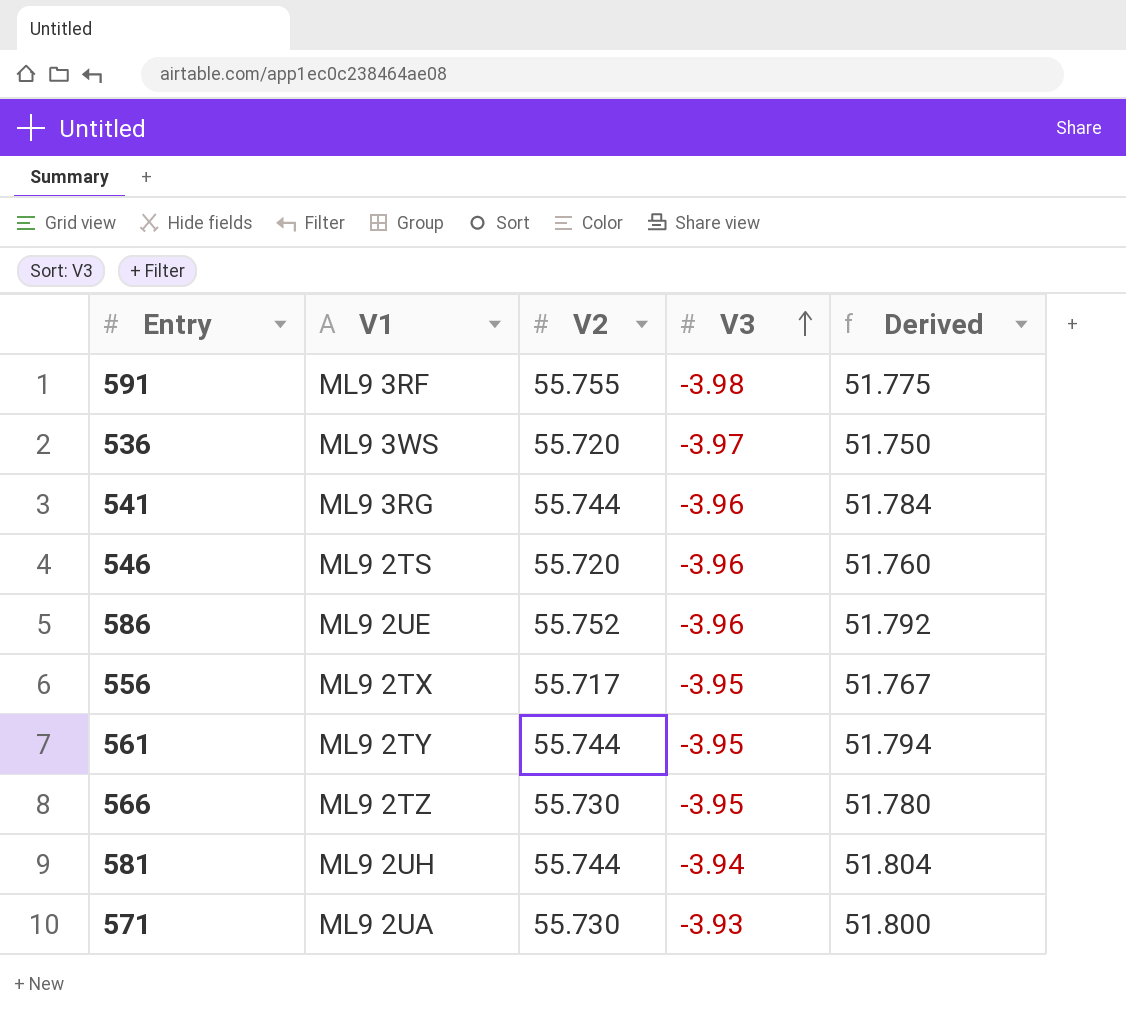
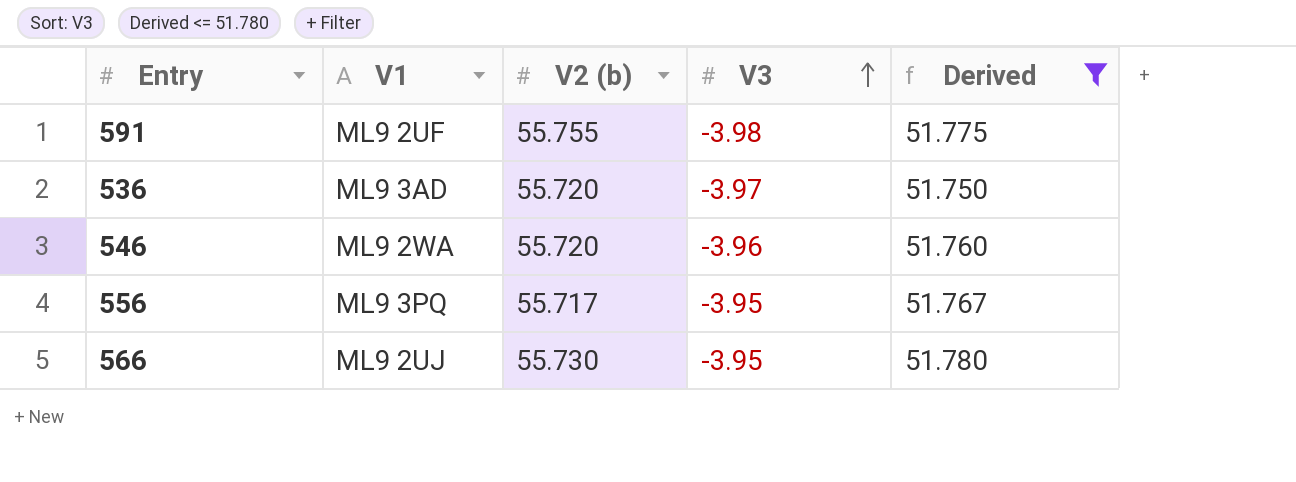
filter: none -> Derived <= 51.780
column name: V2 -> V2 (b)
591 | V1: ML9 3RF -> ML9 2UF
536 | V1: ML9 3WS -> ML9 3AD
546 | V1: ML9 2TS -> ML9 2WA
556 | V1: ML9 2TX -> ML9 3PQ
566 | V1: ML9 2TZ -> ML9 2UJ

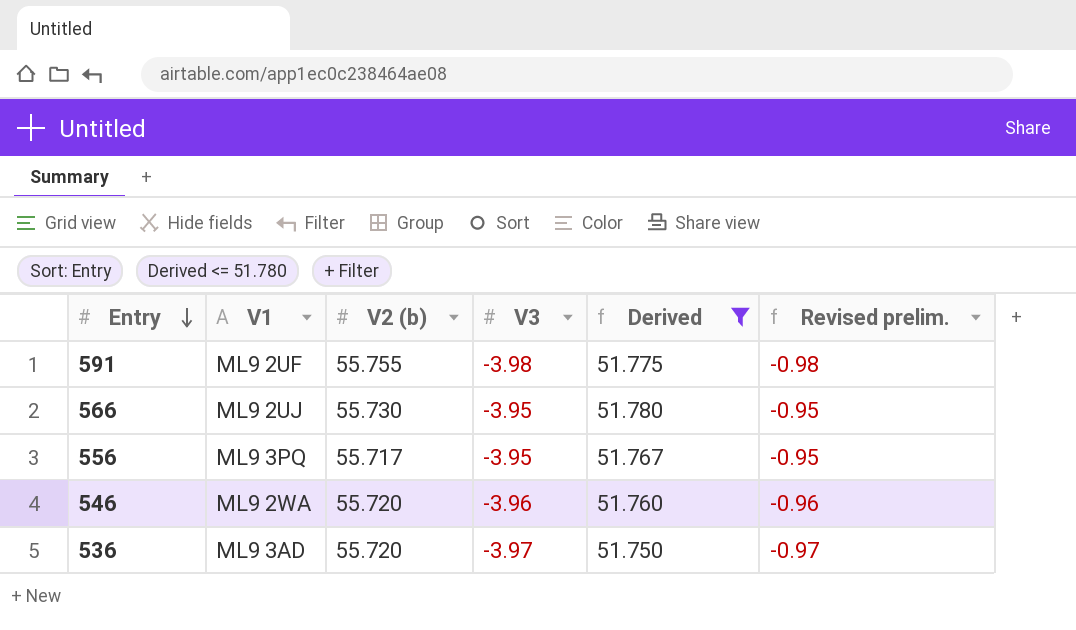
row order: V3 ascending -> Entry descending
column Revised prelim. | formula: none -> [V3] + 3

